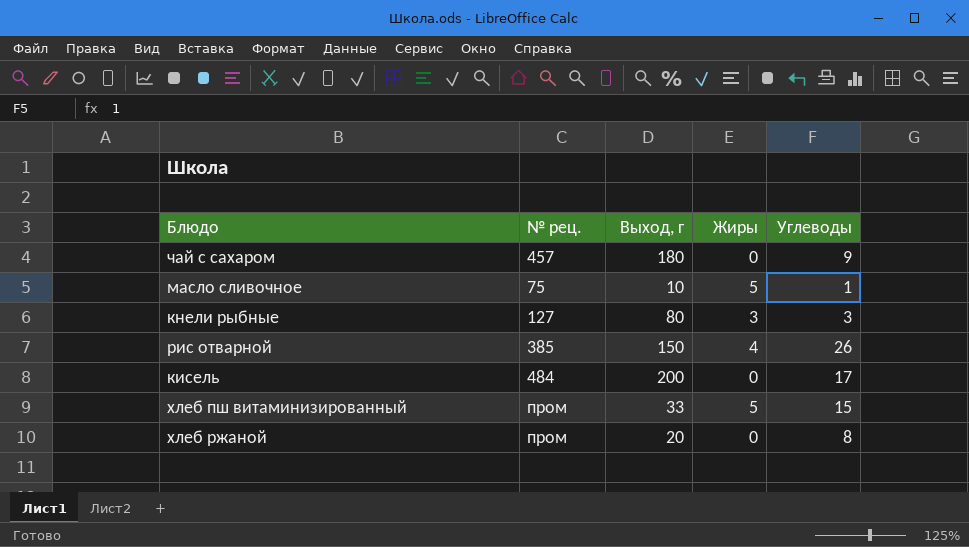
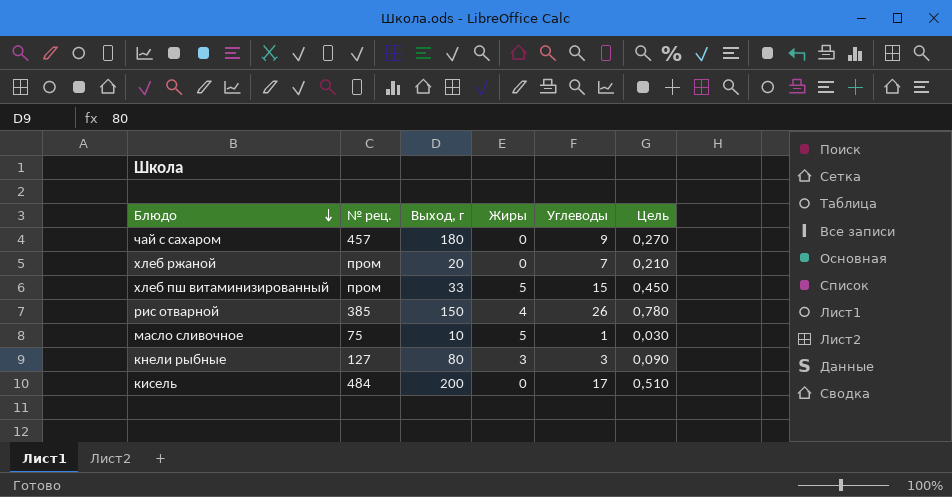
row order: none -> Блюдо descending
column Цель | formula: none -> [Углеводы] * 0,03
хлеб ржаной | Углеводы: 8 -> 7

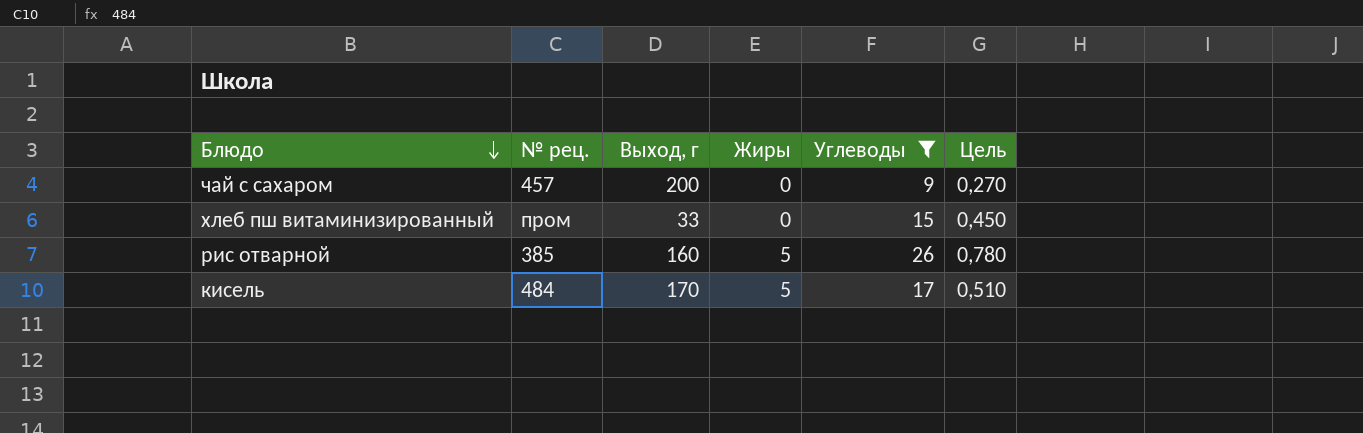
filter: none -> Углеводы >= 9
чай с сахаром | Выход, г: 180 -> 200
хлеб пш витаминизированный | Жиры: 5 -> 0
рис отварной | Выход, г: 150 -> 160
рис отварной | Жиры: 4 -> 5
кисель | Выход, г: 200 -> 170
кисель | Жиры: 0 -> 5

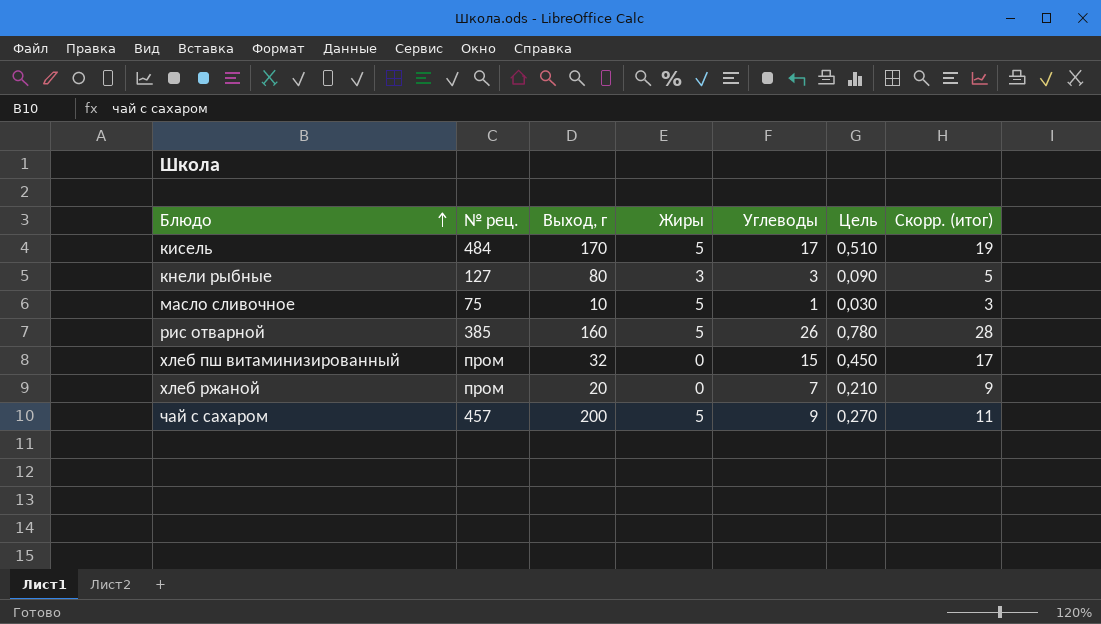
filter: Углеводы >= 9 -> none
row order: Блюдо descending -> Блюдо ascending
column Скорр. (итог) | formula: none -> [Углеводы] + 2
хлеб пш витаминизированный | Выход, г: 33 -> 32
чай с сахаром | Жиры: 0 -> 5

